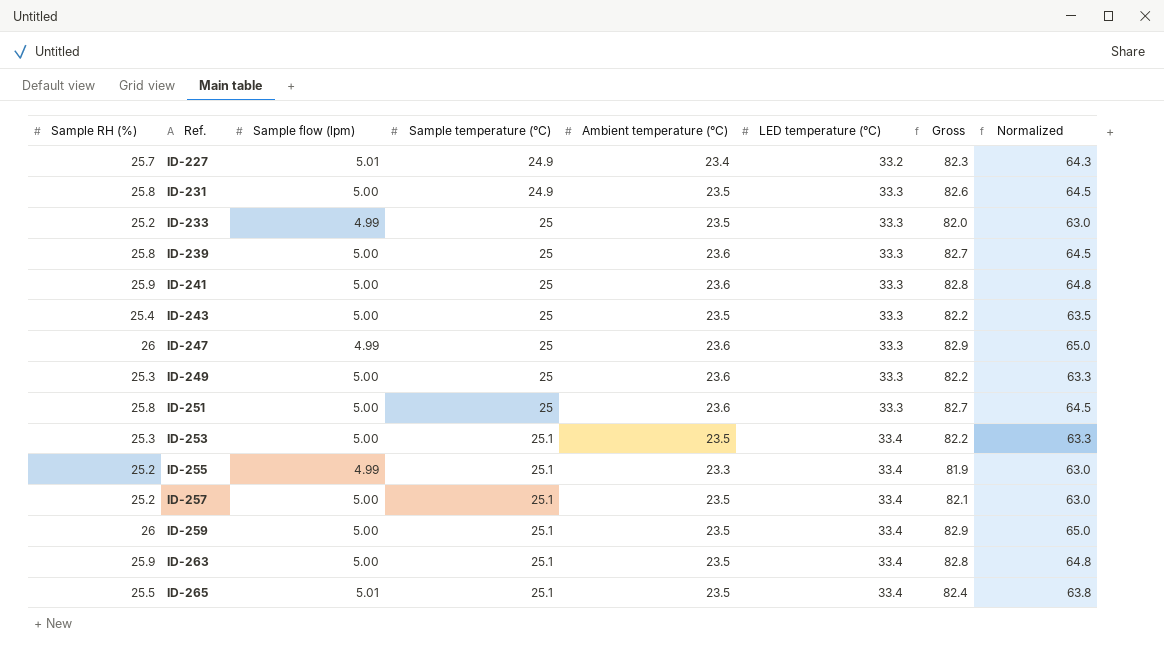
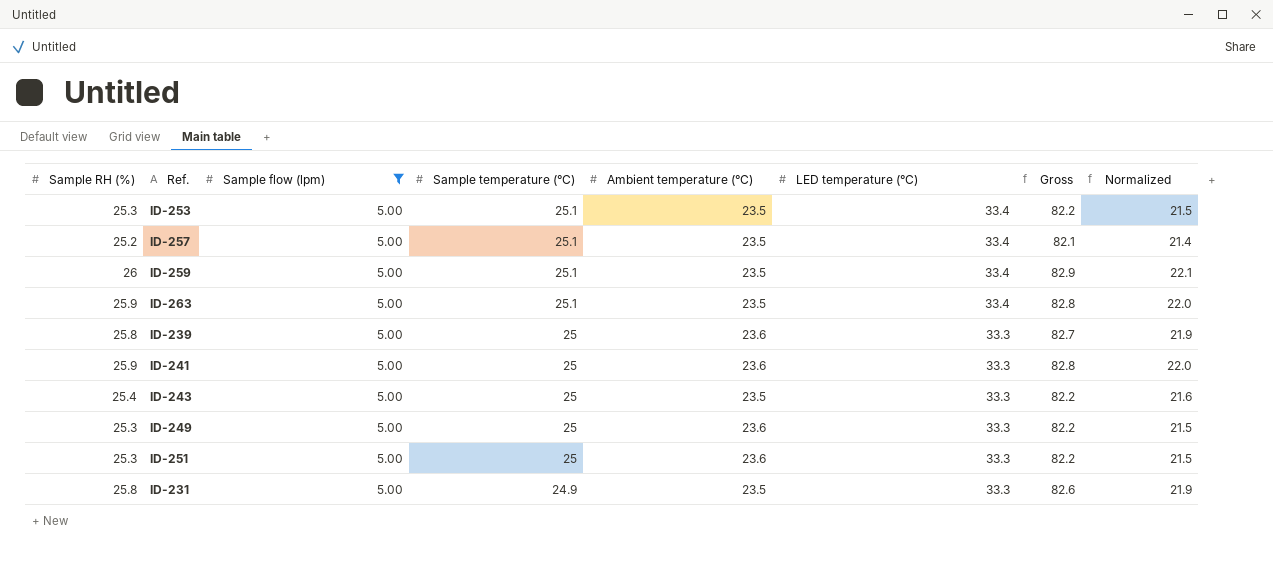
filter: none -> Sample flow (lpm) = 5.00
row order: Ref. ascending -> Sample temperature (°C) descending
column Normalized | formula: [Sample RH (%)] * 2.5 -> [Sample RH (%)] * 0.85
ID-251 | Sample RH (%): 25.8 -> 25.3
ID-251 | Gross: 82.7 -> 82.2

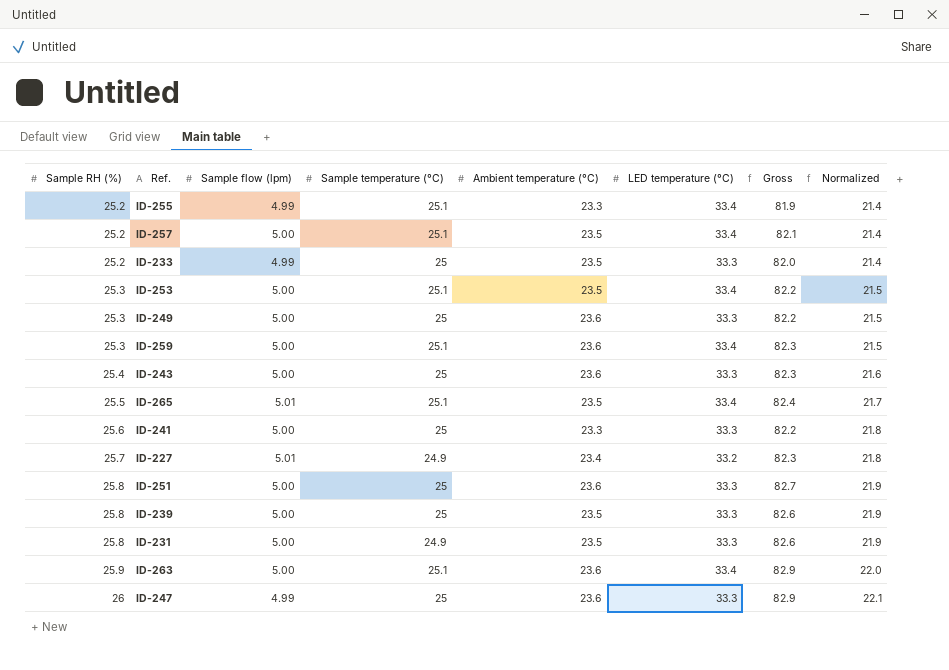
filter: Sample flow (lpm) = 5.00 -> none
row order: Sample temperature (°C) descending -> Sample RH (%) ascending
ID-259 | Sample RH (%): 26 -> 25.3
ID-259 | Ambient temperature (°C): 23.5 -> 23.6
ID-259 | Gross: 82.9 -> 82.3
ID-259 | Normalized: 22.1 -> 21.5
ID-243 | Ambient temperature (°C): 23.5 -> 23.6
ID-243 | Gross: 82.2 -> 82.3
ID-241 | Sample RH (%): 25.9 -> 25.6
ID-241 | Ambient temperature (°C): 23.6 -> 23.3
ID-241 | Gross: 82.8 -> 82.2
ID-241 | Normalized: 22.0 -> 21.8
ID-251 | Sample RH (%): 25.3 -> 25.8
ID-251 | Gross: 82.2 -> 82.7
ID-251 | Normalized: 21.5 -> 21.9
ID-239 | Ambient temperature (°C): 23.6 -> 23.5
ID-239 | Gross: 82.7 -> 82.6
ID-263 | Ambient temperature (°C): 23.5 -> 23.6
ID-263 | Gross: 82.8 -> 82.9

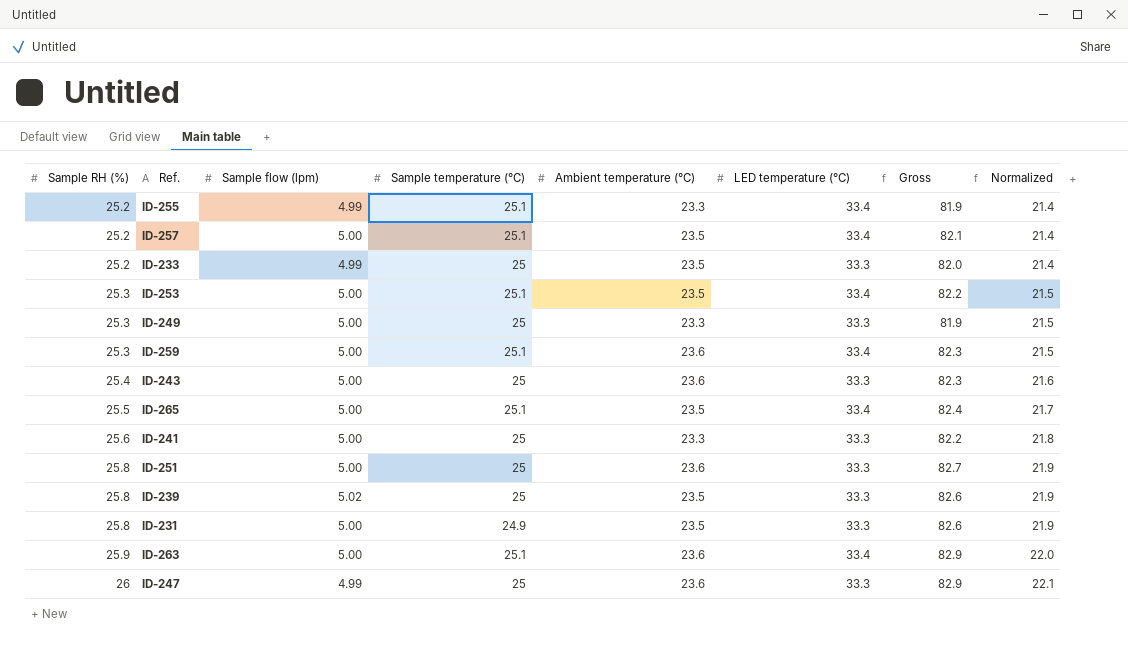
row ID-227: 25.7 | 5.01 | 24.9 | 23.4 | 33.2 | 82.3 | 21.8 -> none
ID-249 | Ambient temperature (°C): 23.6 -> 23.3
ID-249 | Gross: 82.2 -> 81.9
ID-265 | Sample flow (lpm): 5.01 -> 5.00
ID-239 | Sample flow (lpm): 5.00 -> 5.02

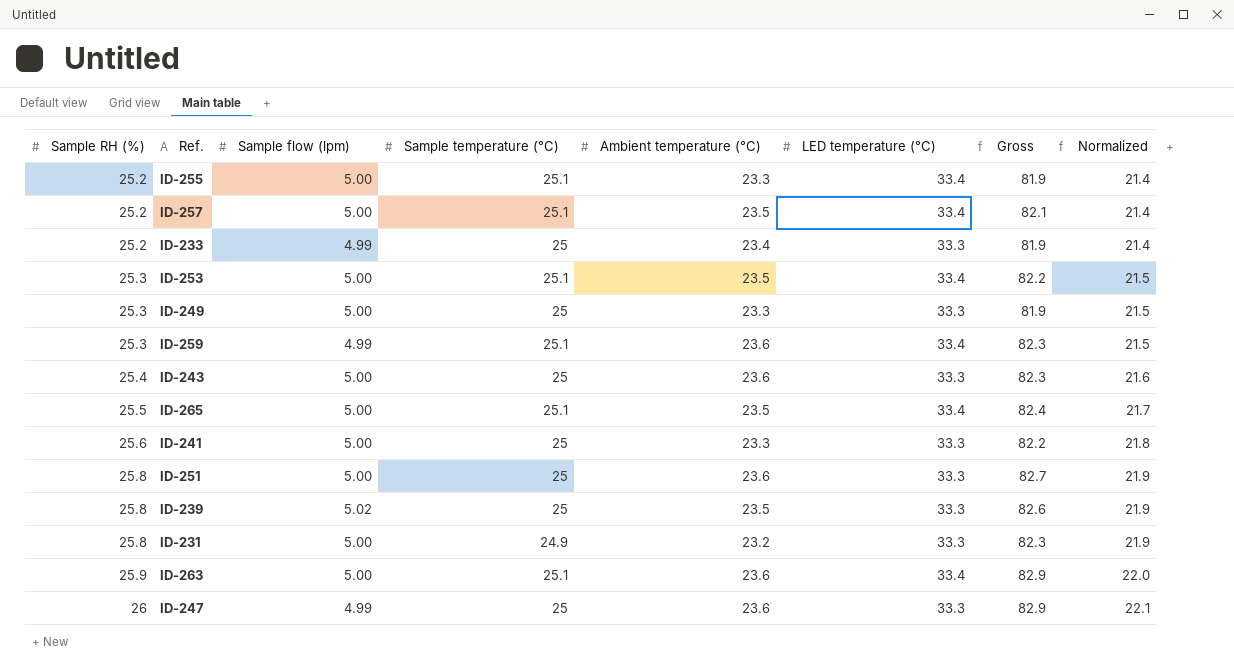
ID-255 | Sample flow (lpm): 4.99 -> 5.00
ID-233 | Ambient temperature (°C): 23.5 -> 23.4
ID-233 | Gross: 82.0 -> 81.9
ID-259 | Sample flow (lpm): 5.00 -> 4.99
ID-231 | Ambient temperature (°C): 23.5 -> 23.2
ID-231 | Gross: 82.6 -> 82.3

